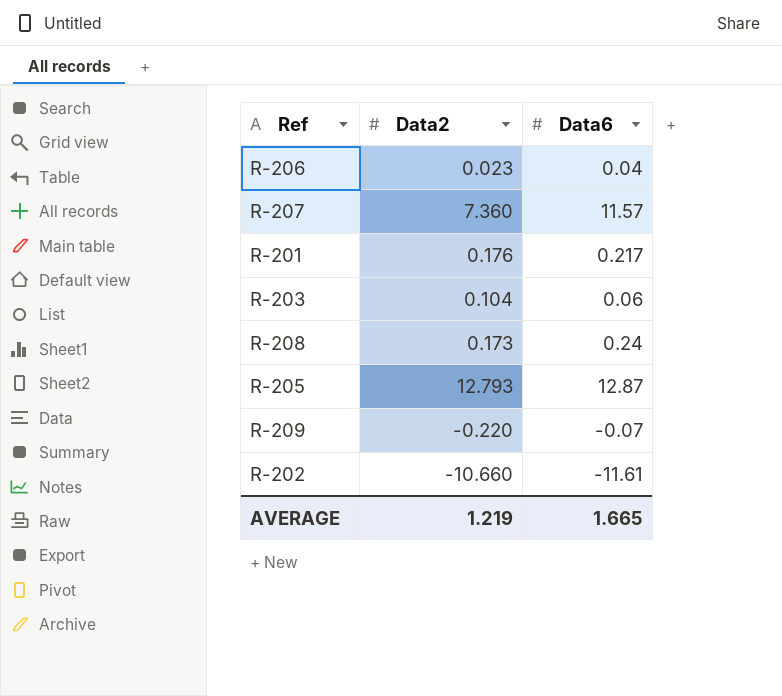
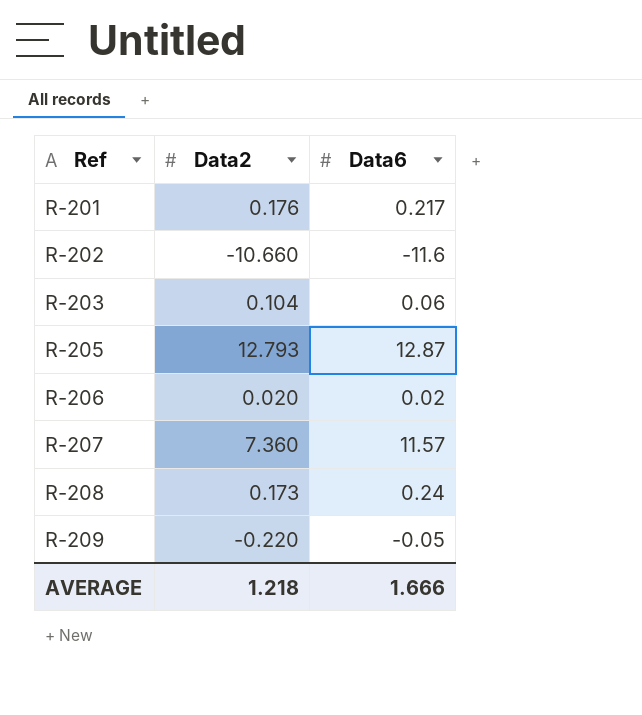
row order: none -> Ref ascending
R-202 | Data6: -11.61 -> -11.6
R-206 | Data2: 0.023 -> 0.020
R-206 | Data6: 0.04 -> 0.02
R-209 | Data6: -0.07 -> -0.05
AVERAGE | Data2: 1.219 -> 1.218
AVERAGE | Data6: 1.665 -> 1.666

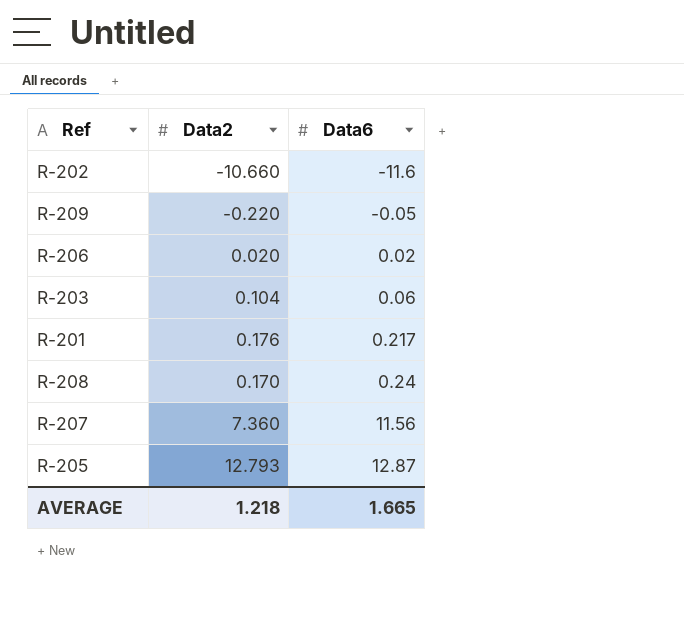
row order: Ref ascending -> Data6 ascending
R-208 | Data2: 0.173 -> 0.170
R-207 | Data6: 11.57 -> 11.56
AVERAGE | Data6: 1.666 -> 1.665

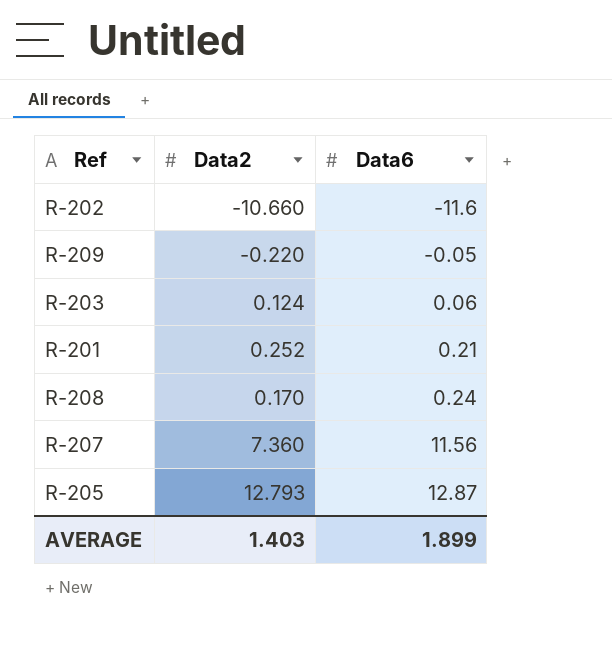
row R-206: 0.020 | 0.02 -> none
R-203 | Data2: 0.104 -> 0.124
R-201 | Data2: 0.176 -> 0.252
R-201 | Data6: 0.217 -> 0.21
AVERAGE | Data2: 1.218 -> 1.403
AVERAGE | Data6: 1.665 -> 1.899

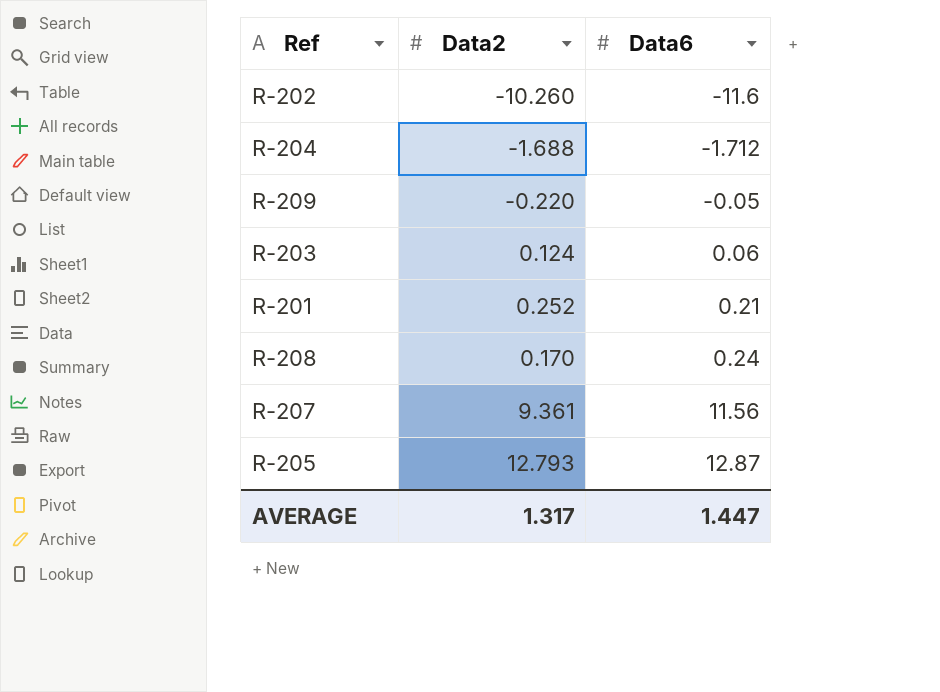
R-202 | Data2: -10.660 -> -10.260
row R-204: none -> -1.688 | -1.712
R-207 | Data2: 7.360 -> 9.361
AVERAGE | Data2: 1.403 -> 1.317
AVERAGE | Data6: 1.899 -> 1.447

